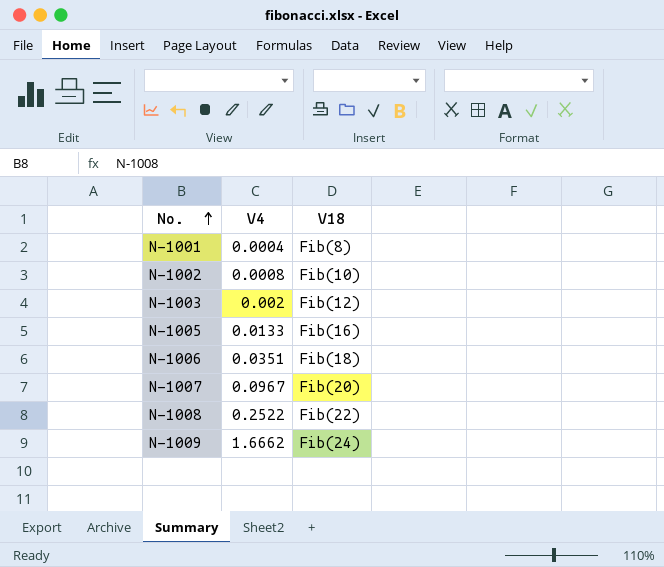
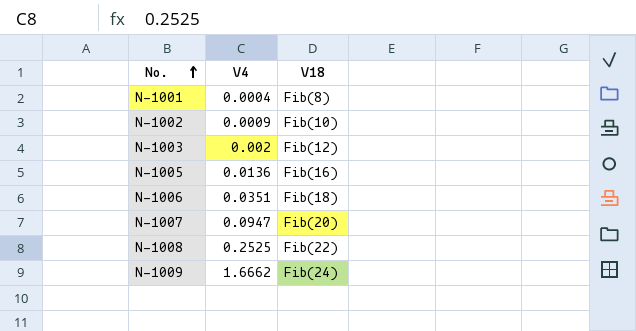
N-1002 | V4: 0.0008 -> 0.0009
N-1005 | V4: 0.0133 -> 0.0136
N-1007 | V4: 0.0967 -> 0.0947
N-1008 | V4: 0.2522 -> 0.2525

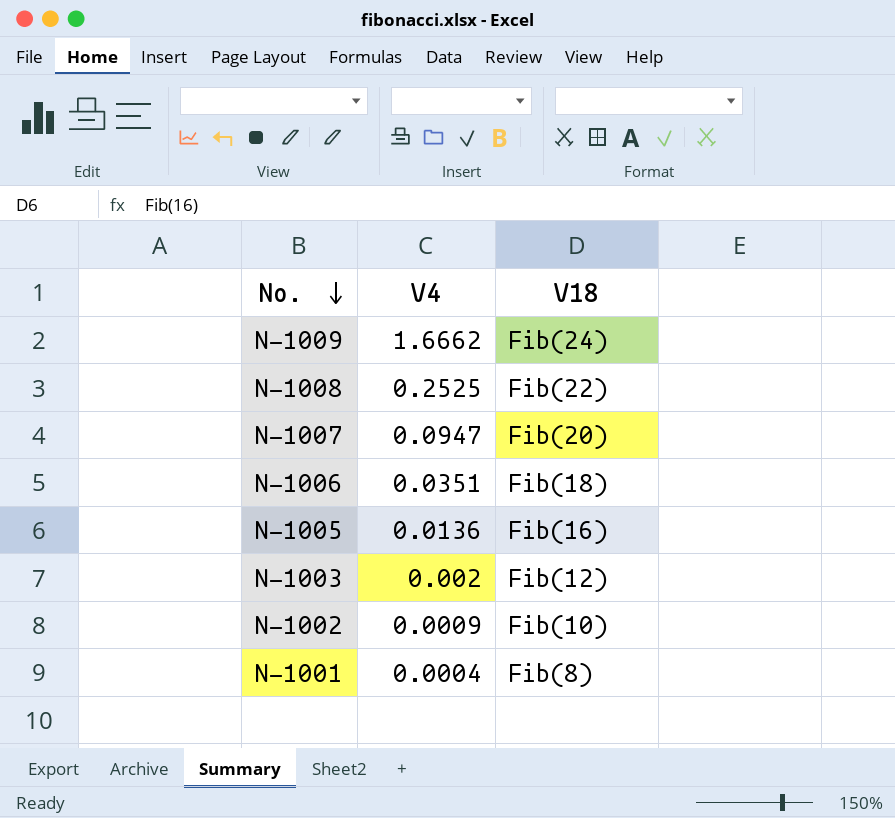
row order: No. ascending -> No. descending

